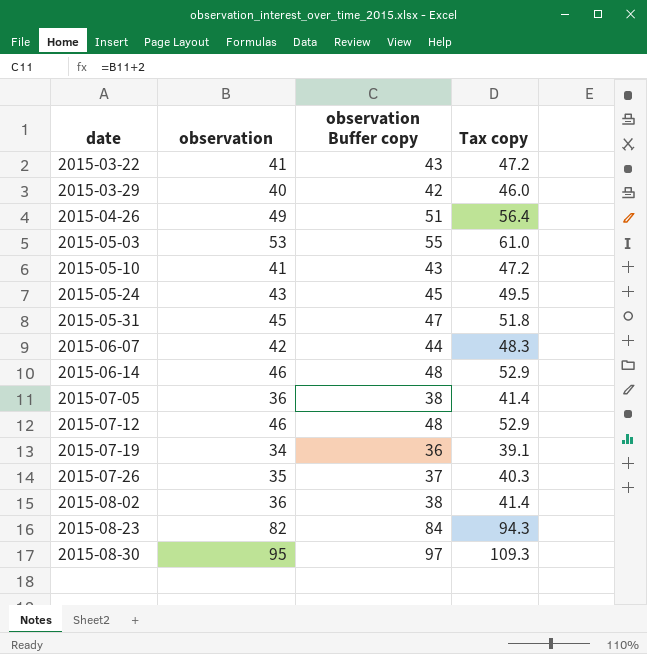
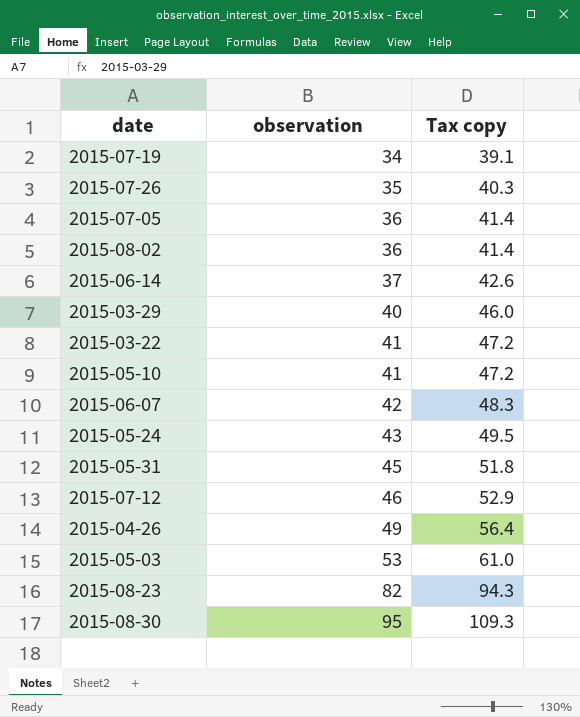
row order: date ascending -> observation ascending
column observation Buffer copy | formula: [observation] + 2 -> none
2015-06-14 | observation: 46 -> 37
2015-06-14 | Tax copy: 52.9 -> 42.6

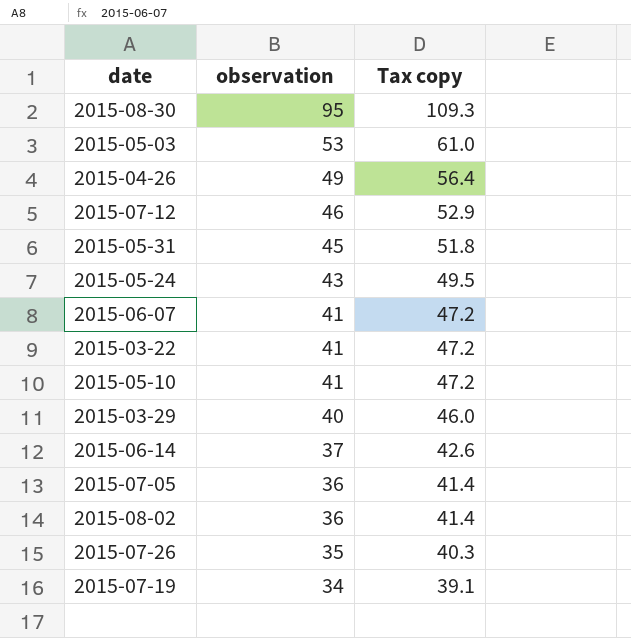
row order: observation ascending -> observation descending
row 2015-08-23: 82 | 94.3 -> none
2015-06-07 | observation: 42 -> 41
2015-06-07 | Tax copy: 48.3 -> 47.2

